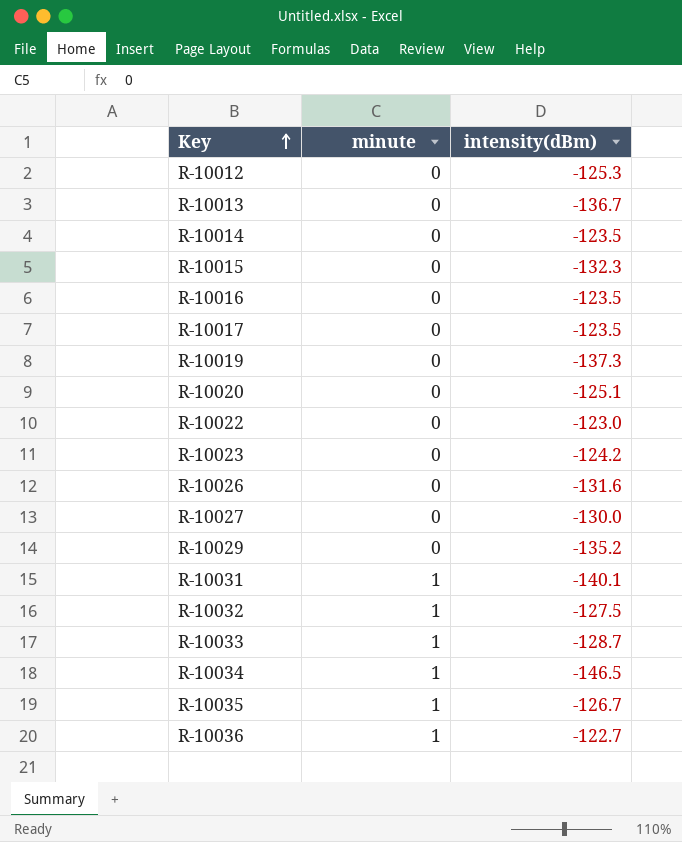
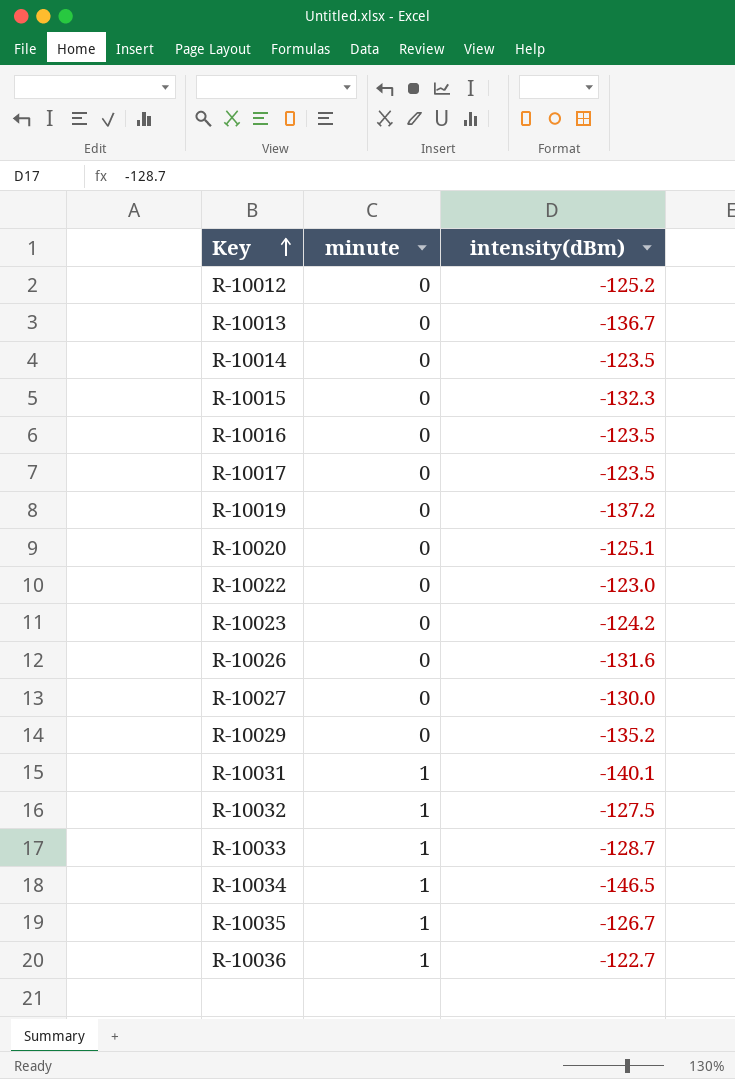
R-10012 | intensity(dBm): -125.3 -> -125.2
R-10019 | intensity(dBm): -137.3 -> -137.2

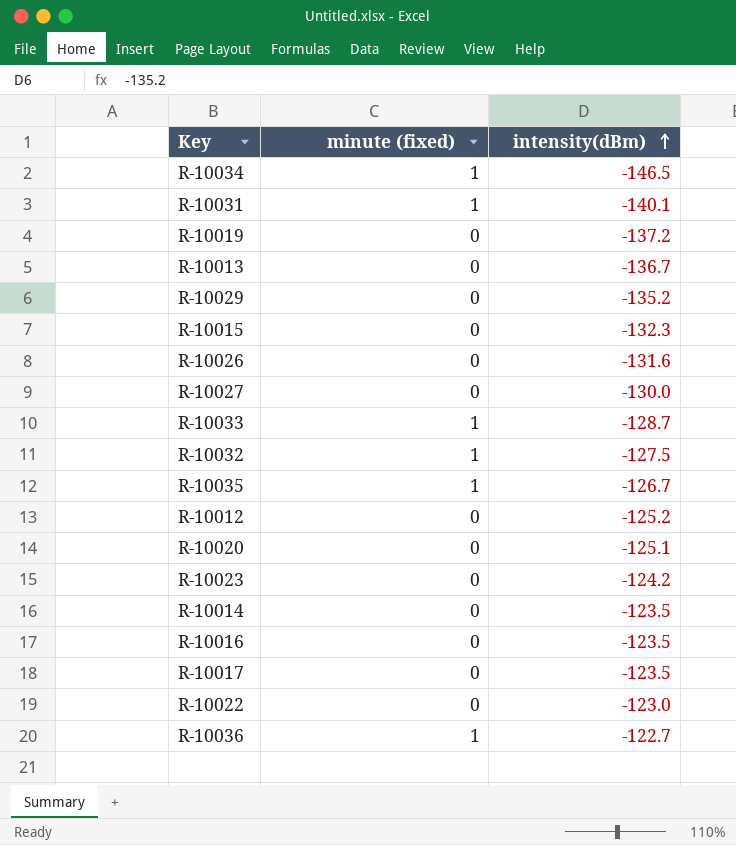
row order: Key ascending -> intensity(dBm) ascending
column name: minute -> minute (fixed)

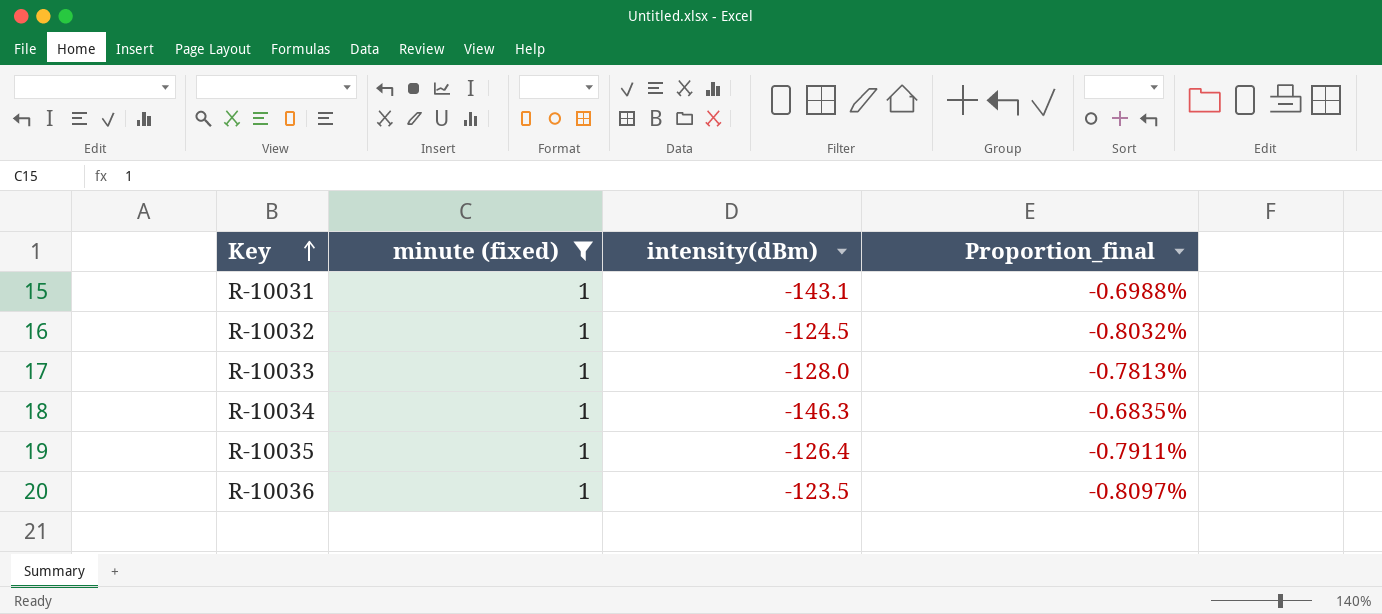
filter: none -> minute (fixed) = 1
row order: intensity(dBm) ascending -> Key ascending
column Proportion_final | formula: none -> [minute (fixed)] / [intensity(dBm)]
R-10031 | intensity(dBm): -140.1 -> -143.1
R-10032 | intensity(dBm): -127.5 -> -124.5
R-10033 | intensity(dBm): -128.7 -> -128.0
R-10034 | intensity(dBm): -146.5 -> -146.3
R-10035 | intensity(dBm): -126.7 -> -126.4
R-10036 | intensity(dBm): -122.7 -> -123.5

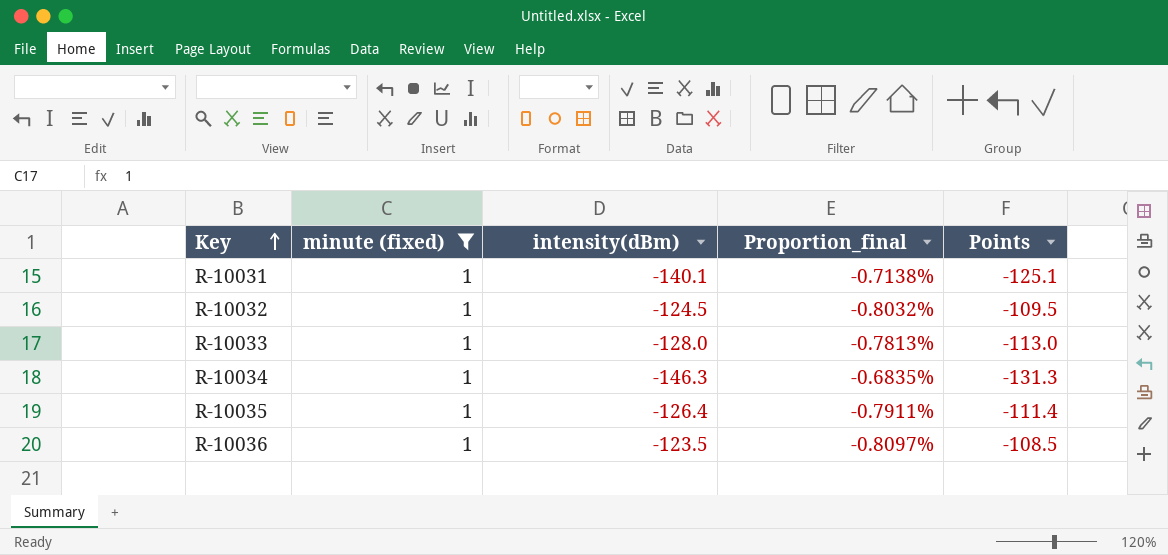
column Points | formula: none -> [intensity(dBm)] + 15
R-10031 | intensity(dBm): -143.1 -> -140.1
R-10031 | Proportion_final: -0.6988% -> -0.7138%

